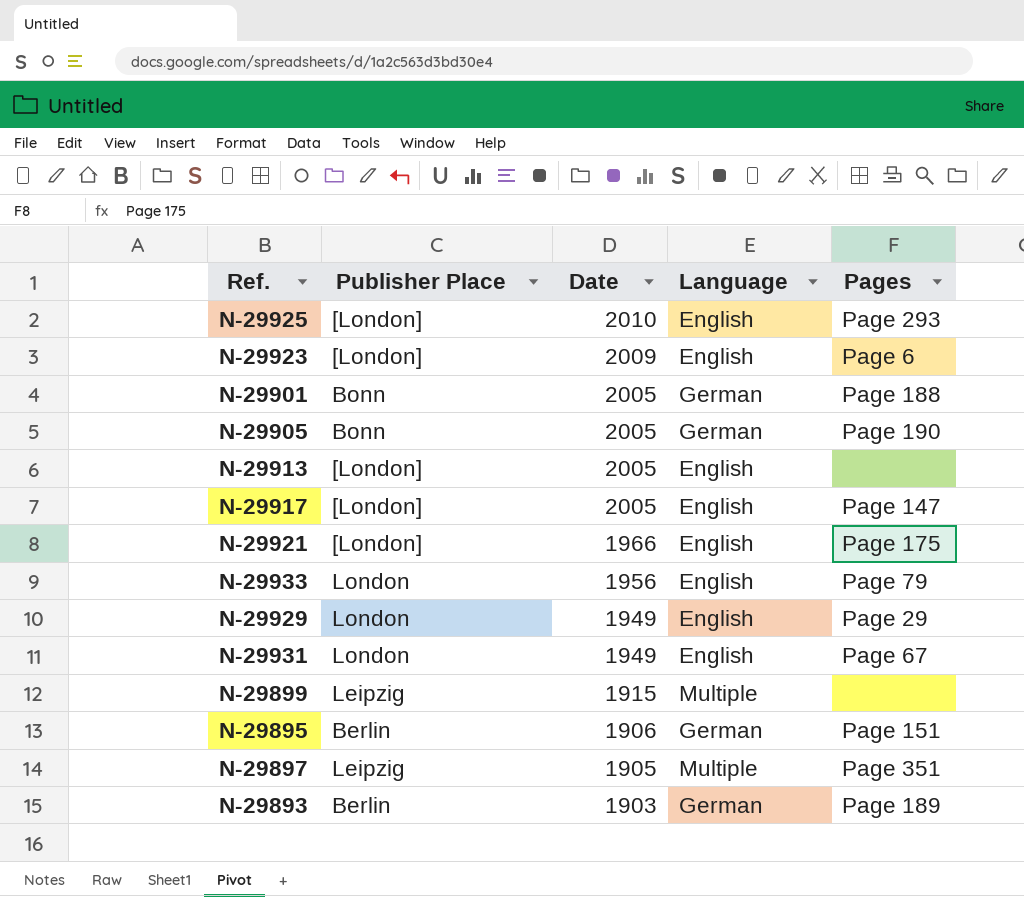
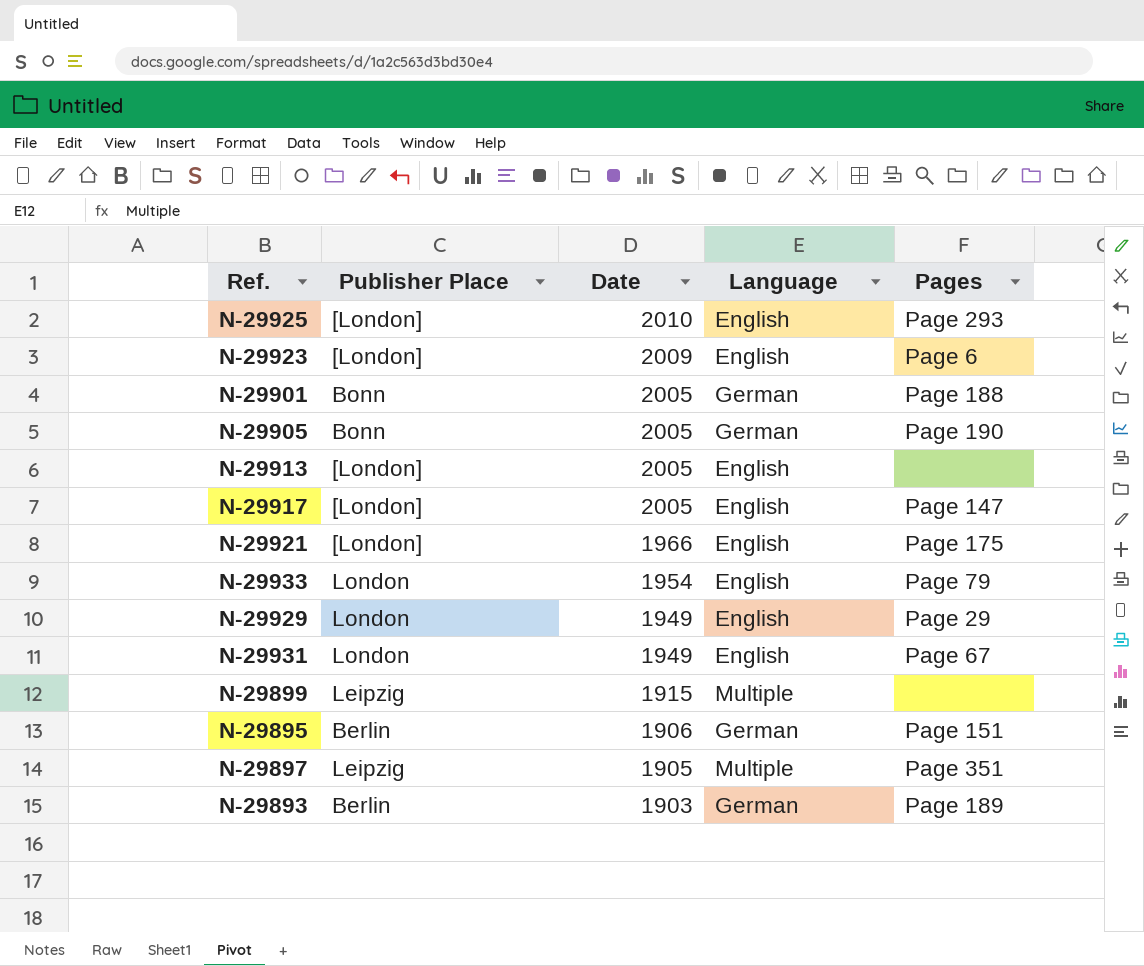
N-29933 | Date: 1956 -> 1954

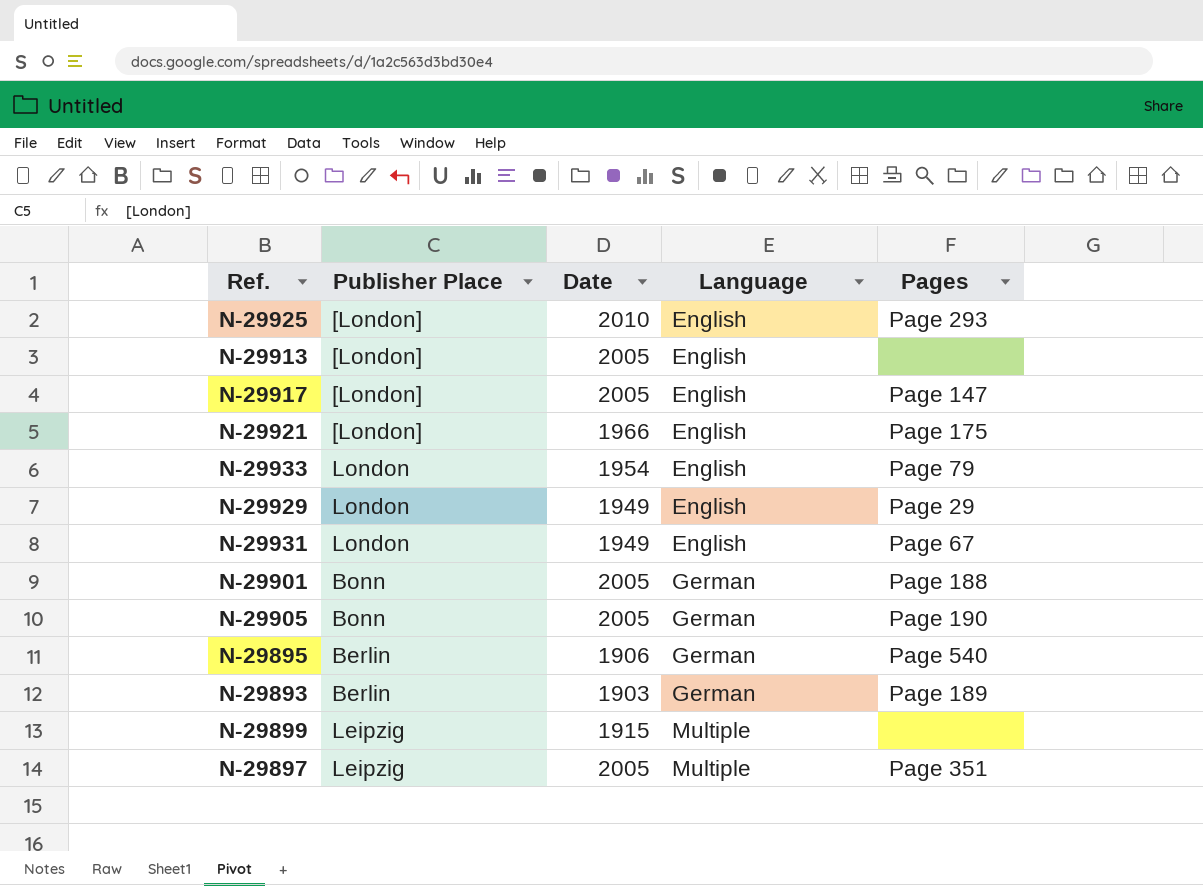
row order: Date descending -> Language ascending
row N-29923: [London] | 2009 | English | Page 6 -> none
N-29895 | Pages: Page 151 -> Page 540
N-29897 | Date: 1905 -> 2005

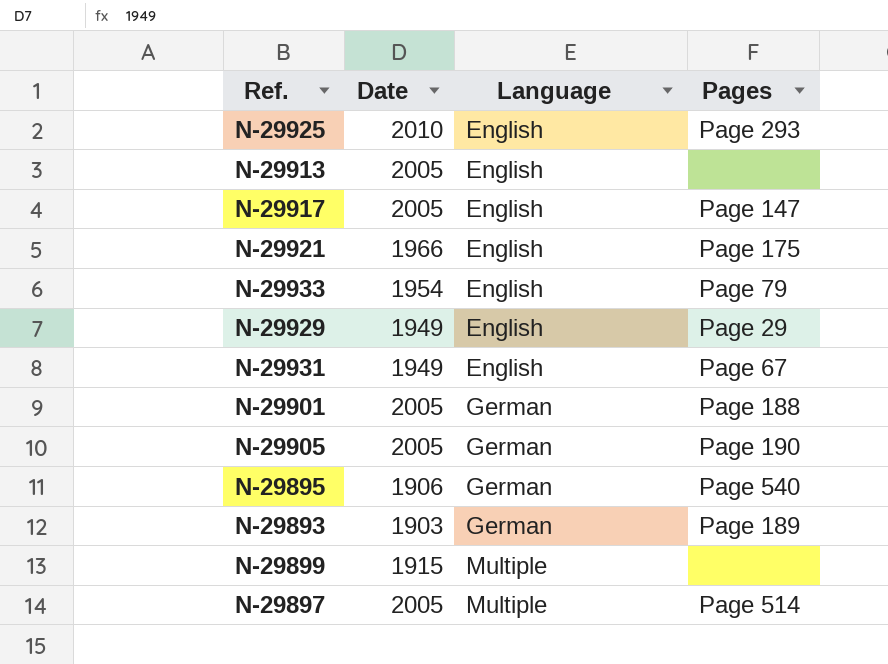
column Publisher Place | position: 2 -> none
N-29897 | Pages: Page 351 -> Page 514

